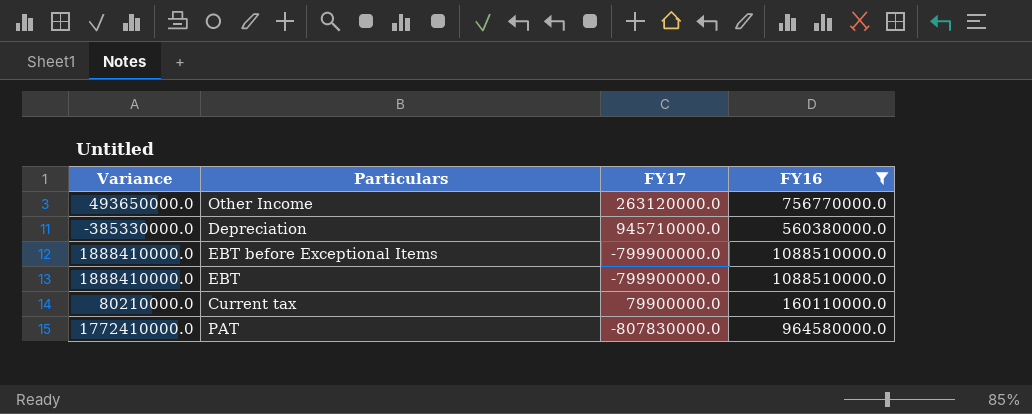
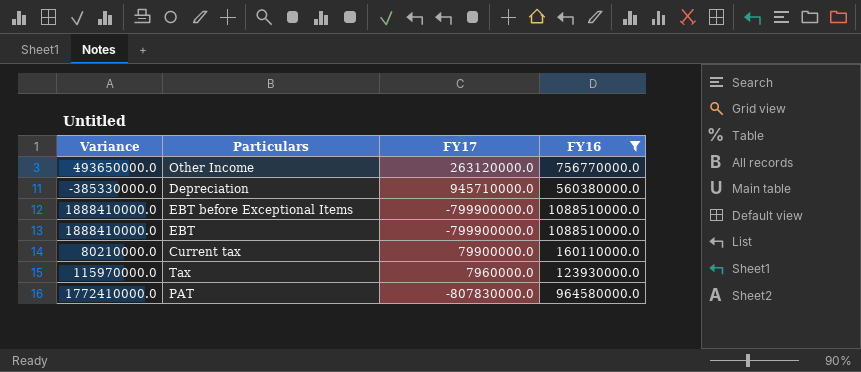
row Tax: none -> 115970000.0 | 7960000.0 | 123930000.0

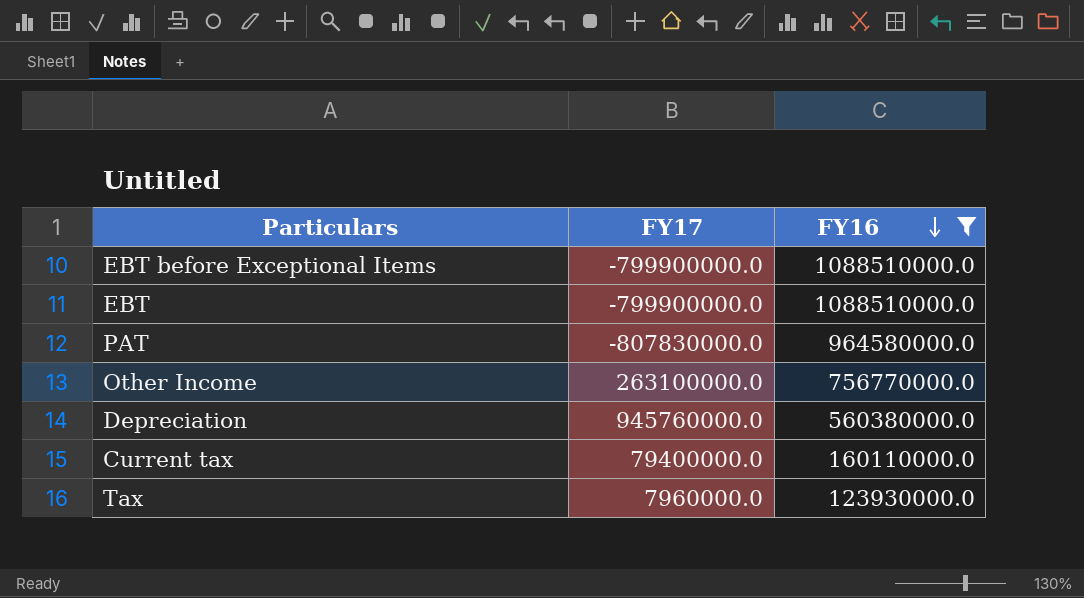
row order: none -> FY16 descending
column Variance | formula: [FY16] - [FY17] -> none
Other Income | FY17: 263120000.0 -> 263100000.0
Depreciation | FY17: 945710000.0 -> 945760000.0
Current tax | FY17: 79900000.0 -> 79400000.0

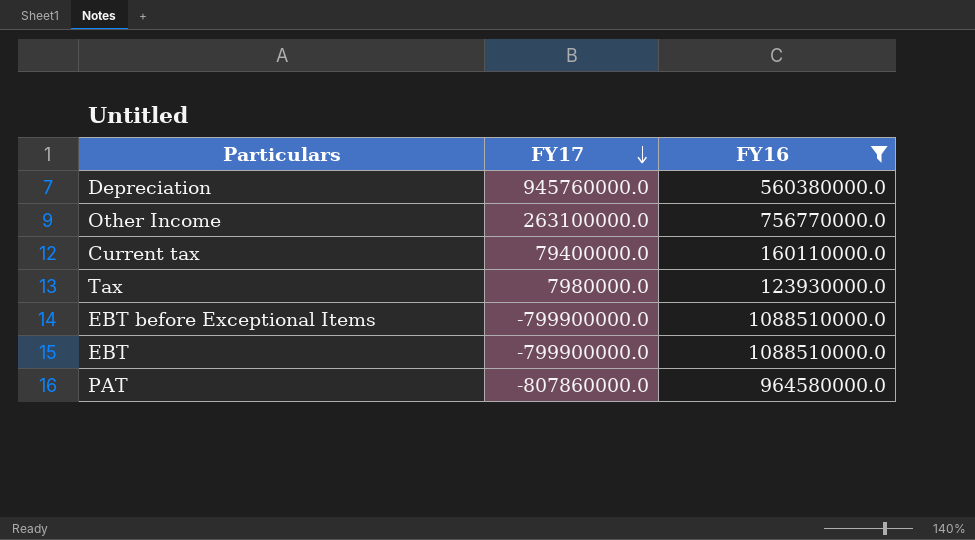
row order: FY16 descending -> FY17 descending
Tax | FY17: 7960000.0 -> 7980000.0
PAT | FY17: -807830000.0 -> -807860000.0

